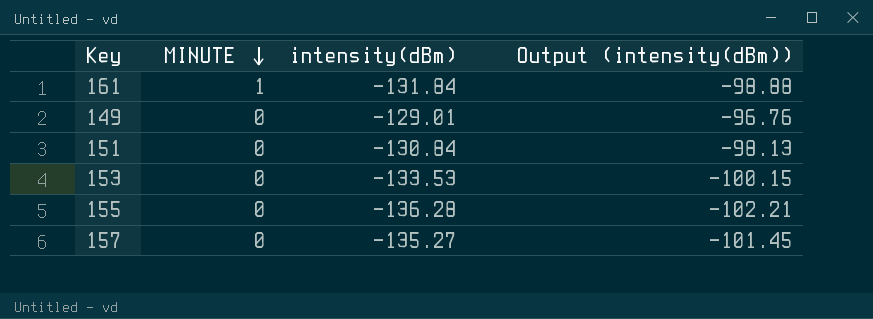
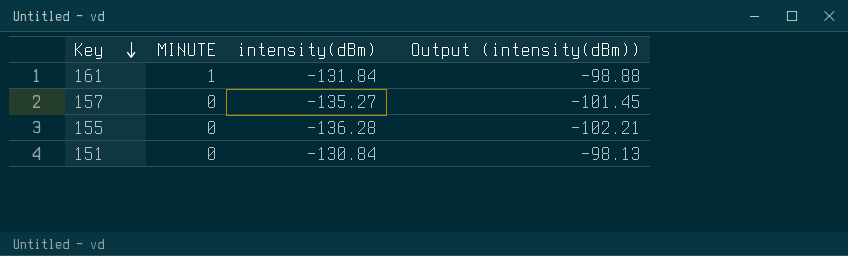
row order: MINUTE descending -> Key descending
row 149: 0 | -129.01 | -96.76 -> none
row 153: 0 | -133.53 | -100.15 -> none

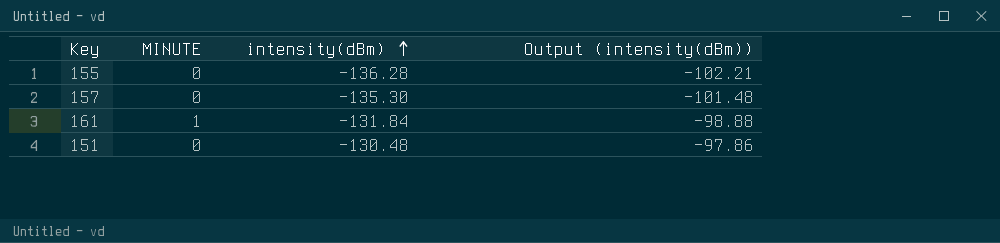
row order: Key descending -> intensity(dBm) ascending
157 | intensity(dBm): -135.27 -> -135.30
157 | Output (intensity(dBm)): -101.45 -> -101.48
151 | intensity(dBm): -130.84 -> -130.48
151 | Output (intensity(dBm)): -98.13 -> -97.86

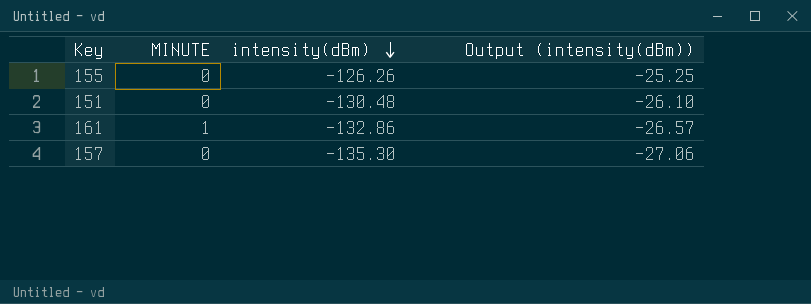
row order: intensity(dBm) ascending -> intensity(dBm) descending
column Output (intensity(dBm)) | formula: [intensity(dBm)] * 0.75 -> [intensity(dBm)] * 0.2
155 | intensity(dBm): -136.28 -> -126.26
161 | intensity(dBm): -131.84 -> -132.86

